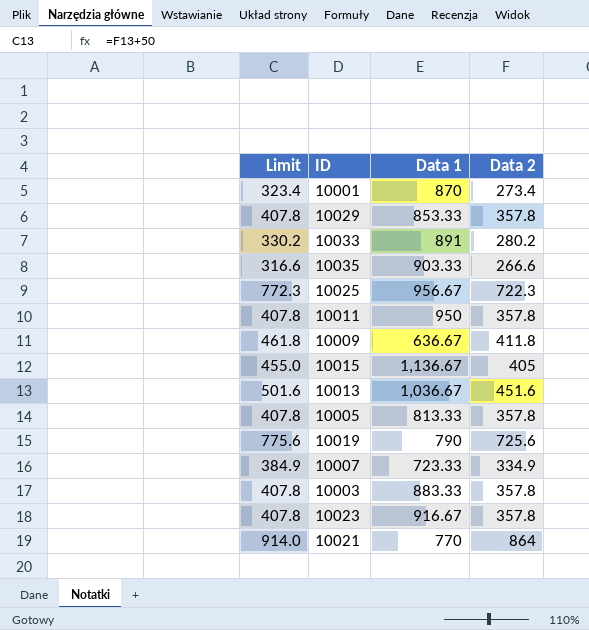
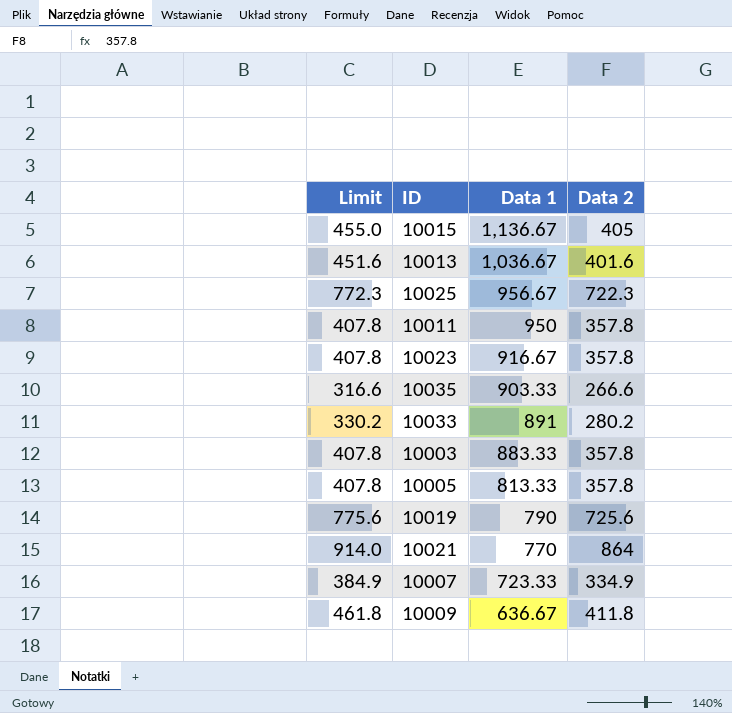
row order: none -> Data 1 descending
row 10001: 323.4 | 870 | 273.4 -> none
row 10029: 407.8 | 853.33 | 357.8 -> none
10013 | Limit: 501.6 -> 451.6
10013 | Data 2: 451.6 -> 401.6

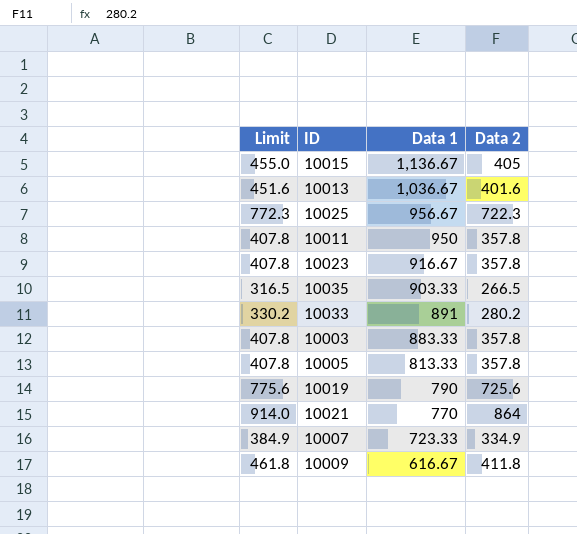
10035 | Limit: 316.6 -> 316.5
10035 | Data 2: 266.6 -> 266.5
10009 | Data 1: 636.67 -> 616.67

